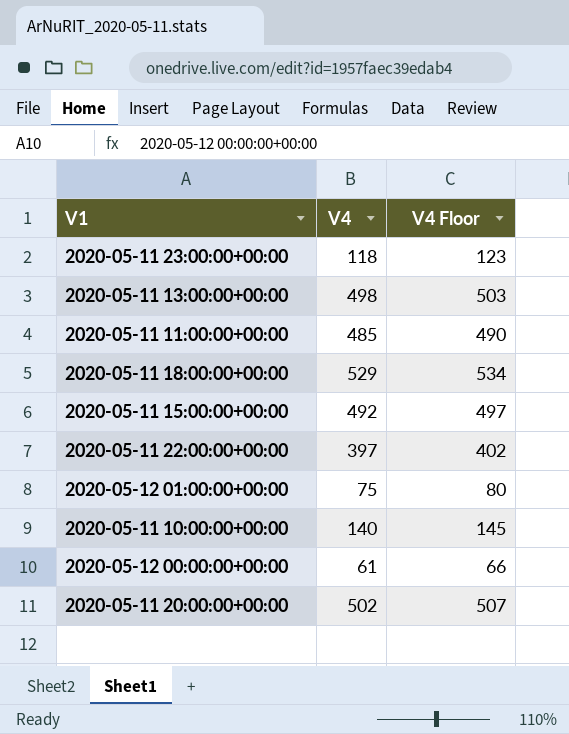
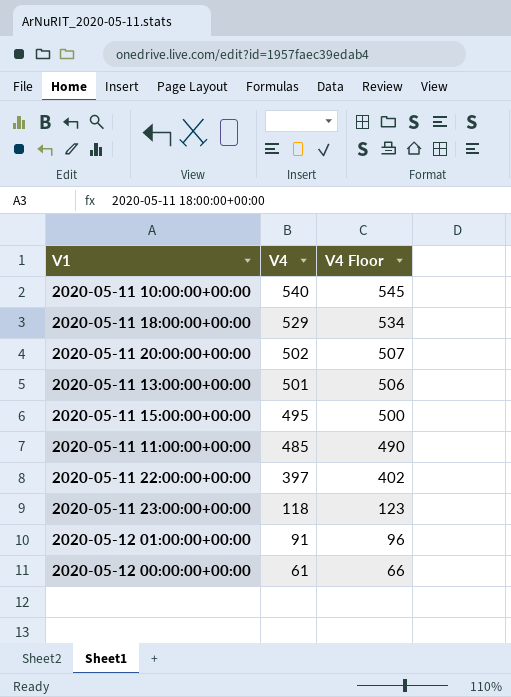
row order: none -> V4 descending
2020-05-11 10:00:00+00:00 | V4: 140 -> 540
2020-05-11 10:00:00+00:00 | V4 Floor: 145 -> 545
2020-05-11 13:00:00+00:00 | V4: 498 -> 501
2020-05-11 13:00:00+00:00 | V4 Floor: 503 -> 506
2020-05-11 15:00:00+00:00 | V4: 492 -> 495
2020-05-11 15:00:00+00:00 | V4 Floor: 497 -> 500
2020-05-12 01:00:00+00:00 | V4: 75 -> 91
2020-05-12 01:00:00+00:00 | V4 Floor: 80 -> 96

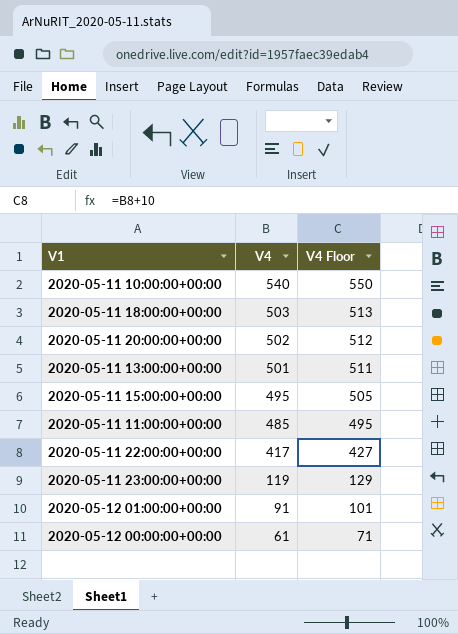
column V4 Floor | formula: [V4] + 5 -> [V4] + 10
2020-05-11 18:00:00+00:00 | V4: 529 -> 503
2020-05-11 22:00:00+00:00 | V4: 397 -> 417
2020-05-11 23:00:00+00:00 | V4: 118 -> 119

